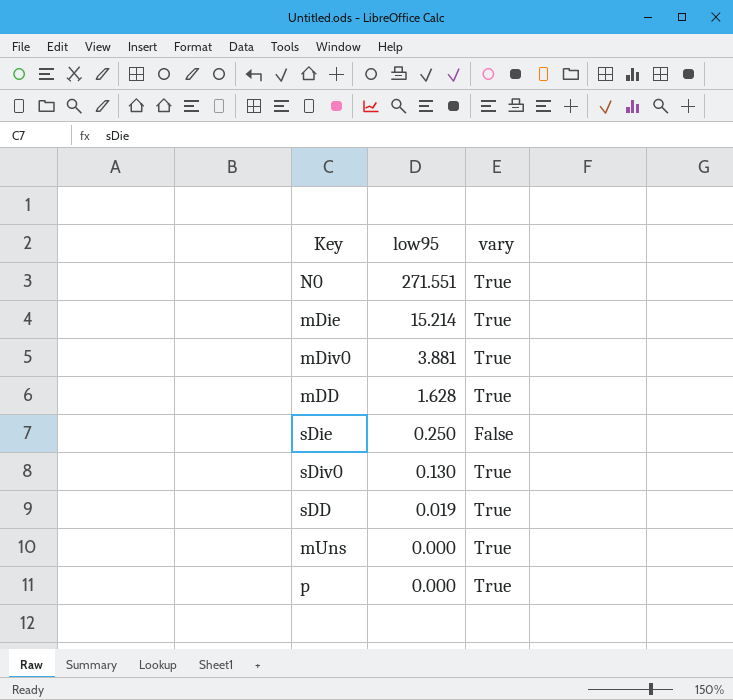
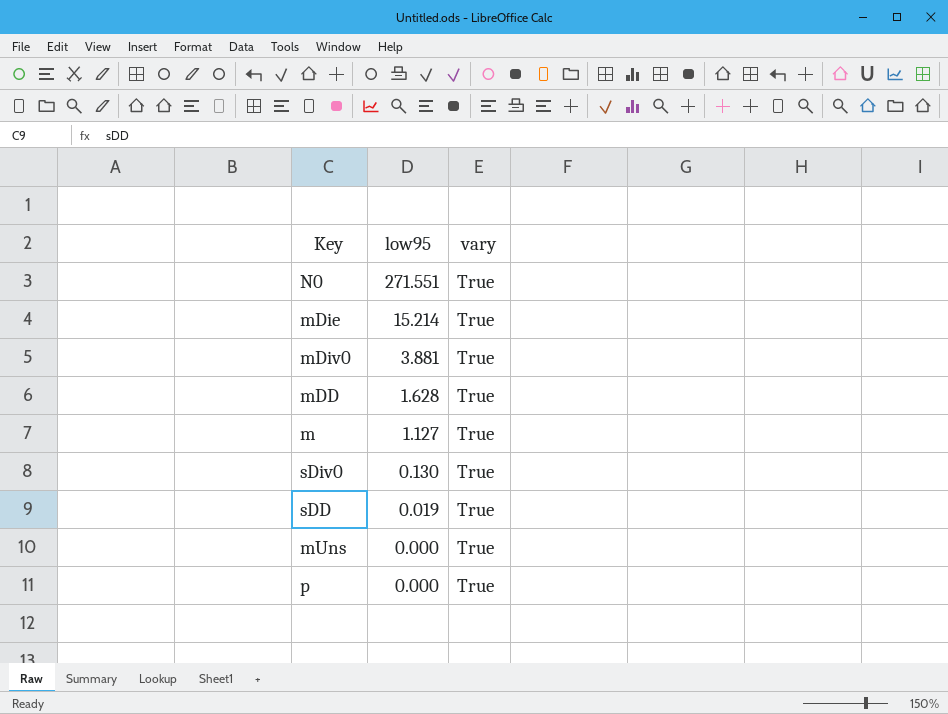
row sDie: 0.250 | False -> none
row m: none -> 1.127 | True

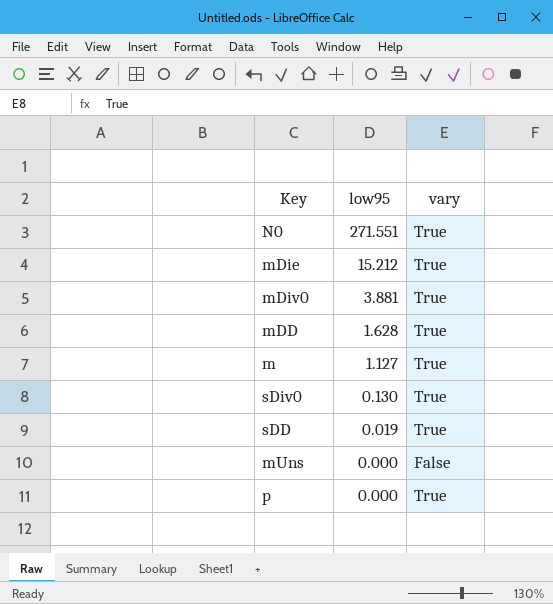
mDie | low95: 15.214 -> 15.212
mUns | vary: True -> False

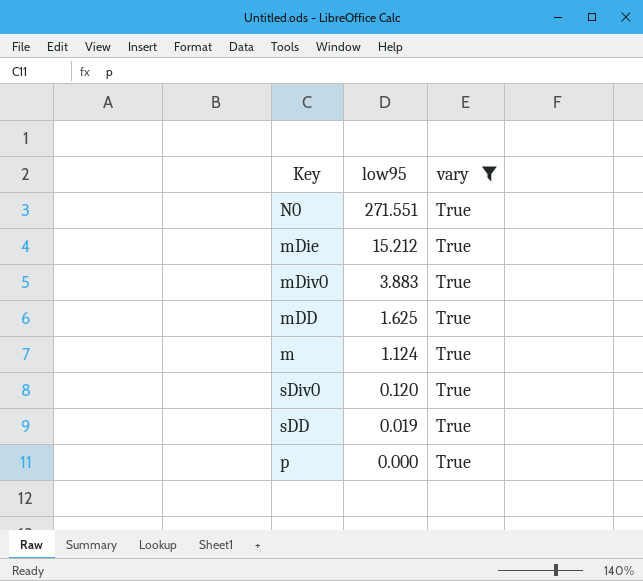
filter: none -> vary = True
mDiv0 | low95: 3.881 -> 3.883
mDD | low95: 1.628 -> 1.625
m | low95: 1.127 -> 1.124
sDiv0 | low95: 0.130 -> 0.120

